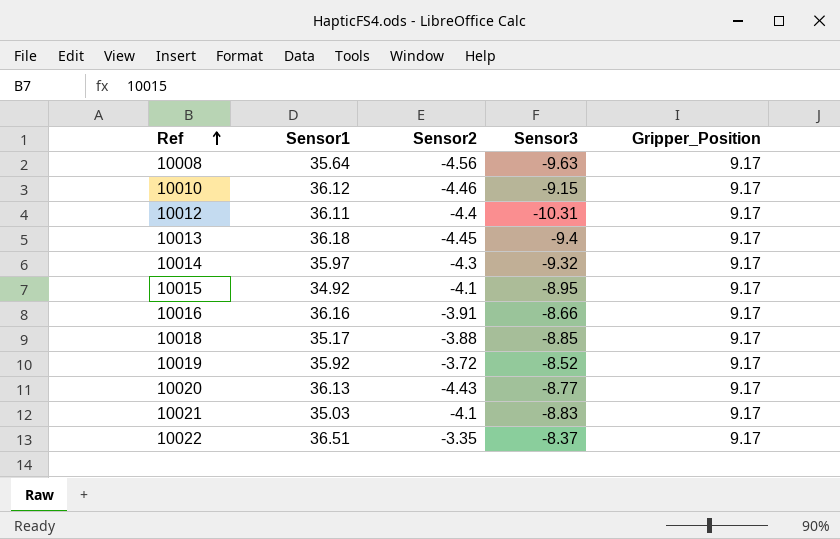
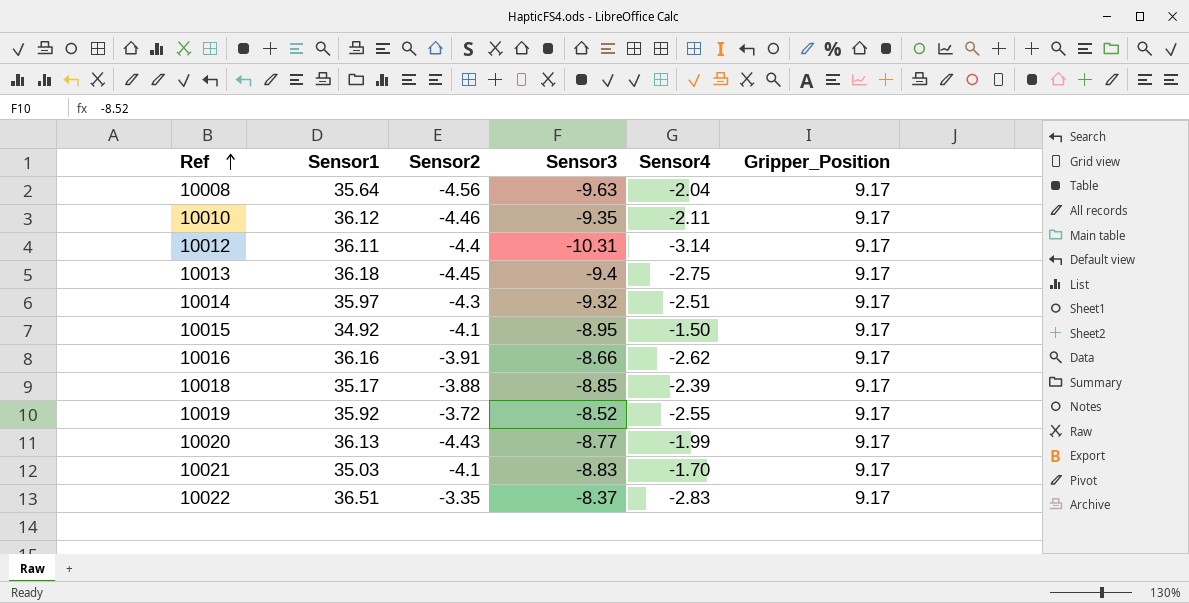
column Sensor4 | position: none -> 5
10010 | Sensor3: -9.15 -> -9.35

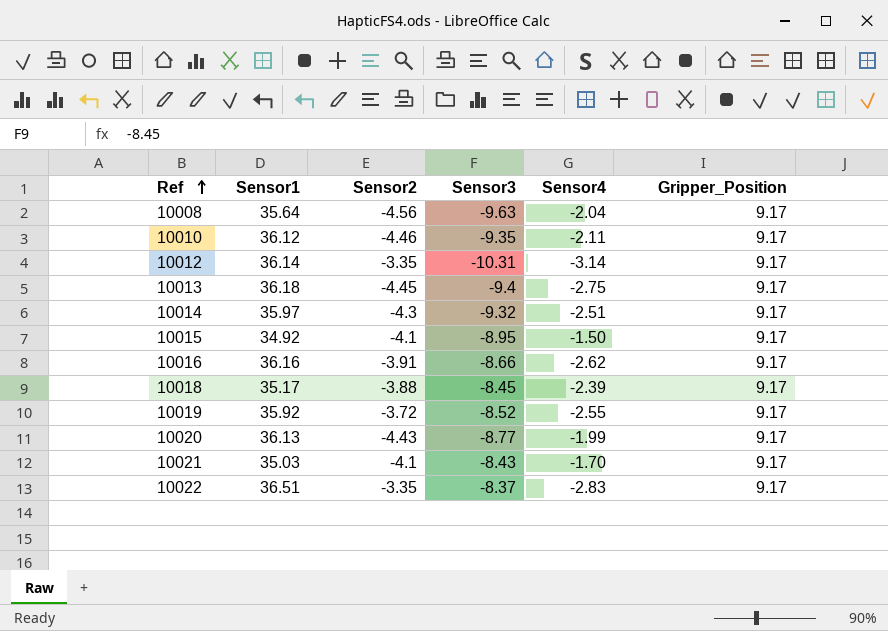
10012 | Sensor1: 36.11 -> 36.14
10012 | Sensor2: -4.4 -> -3.35
10018 | Sensor3: -8.85 -> -8.45
10021 | Sensor3: -8.83 -> -8.43

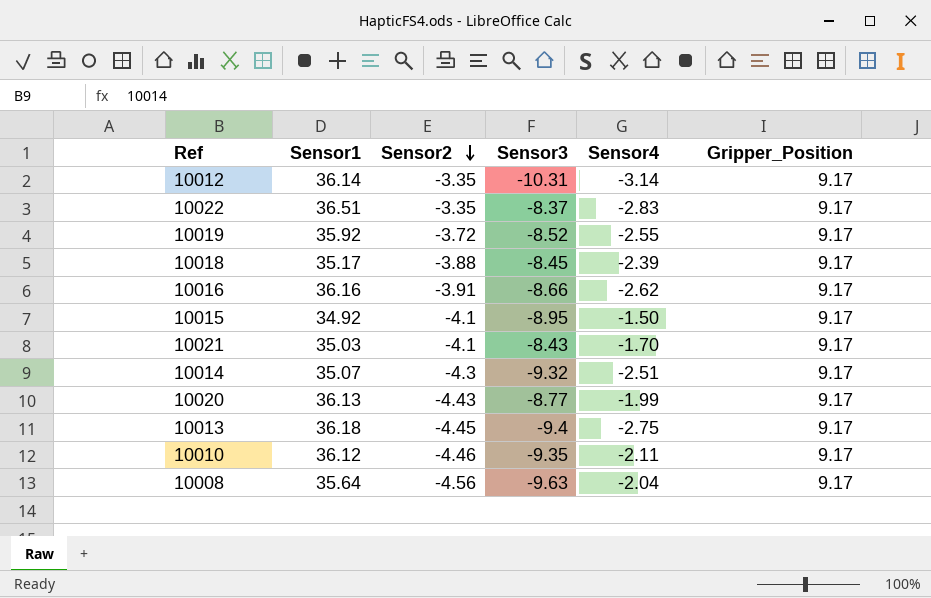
row order: Ref ascending -> Sensor2 descending
10014 | Sensor1: 35.97 -> 35.07

